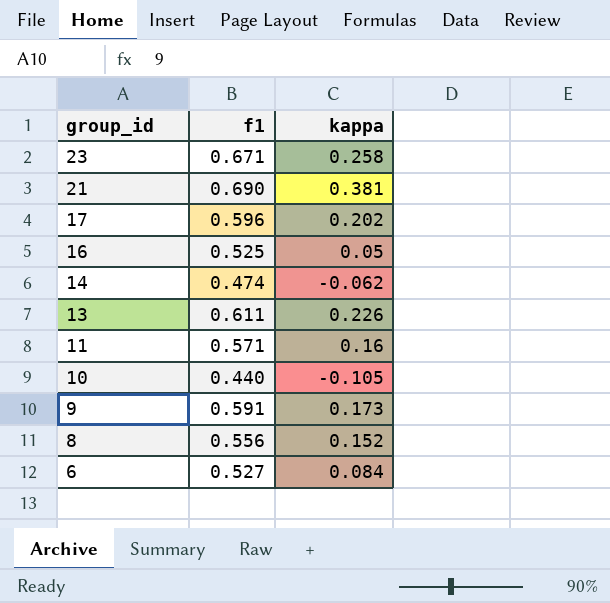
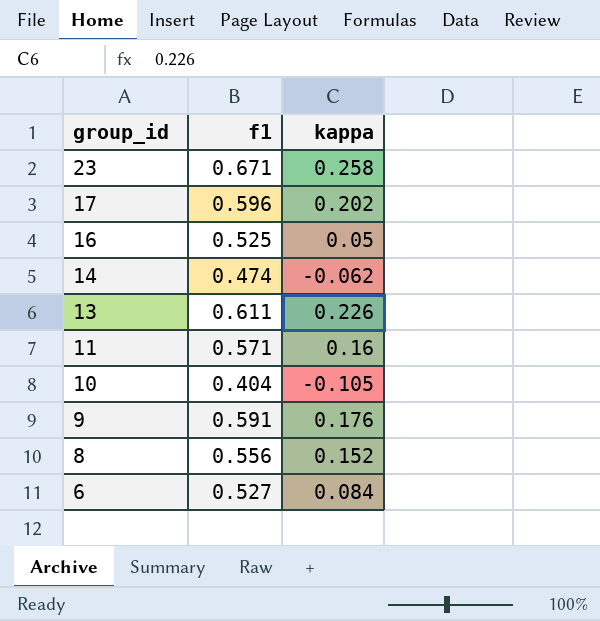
row 21: 0.690 | 0.381 -> none
10 | f1: 0.440 -> 0.404
9 | kappa: 0.173 -> 0.176

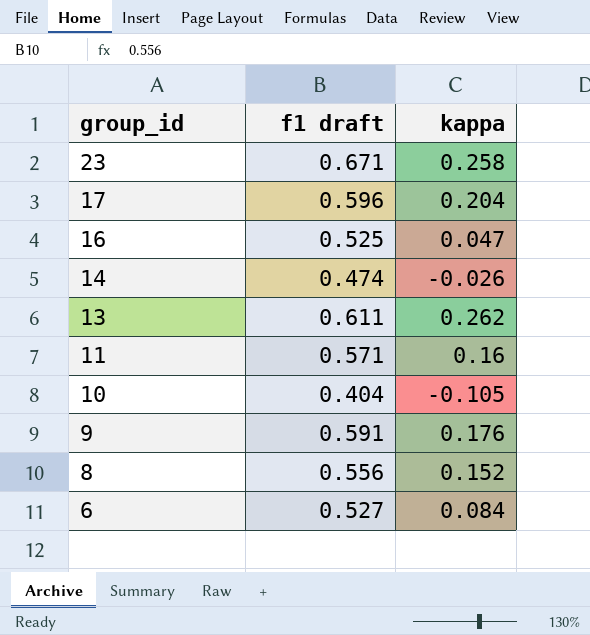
column name: f1 -> f1 draft
17 | kappa: 0.202 -> 0.204
16 | kappa: 0.05 -> 0.047
14 | kappa: -0.062 -> -0.026
13 | kappa: 0.226 -> 0.262

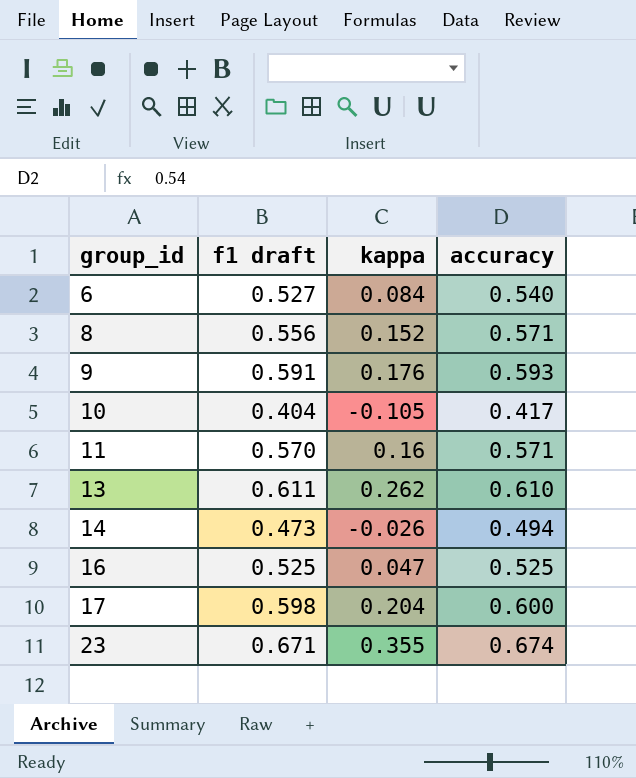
row order: group_id descending -> group_id ascending
column accuracy | position: none -> 4
11 | f1 draft: 0.571 -> 0.570
14 | f1 draft: 0.474 -> 0.473
17 | f1 draft: 0.596 -> 0.598
23 | kappa: 0.258 -> 0.355

